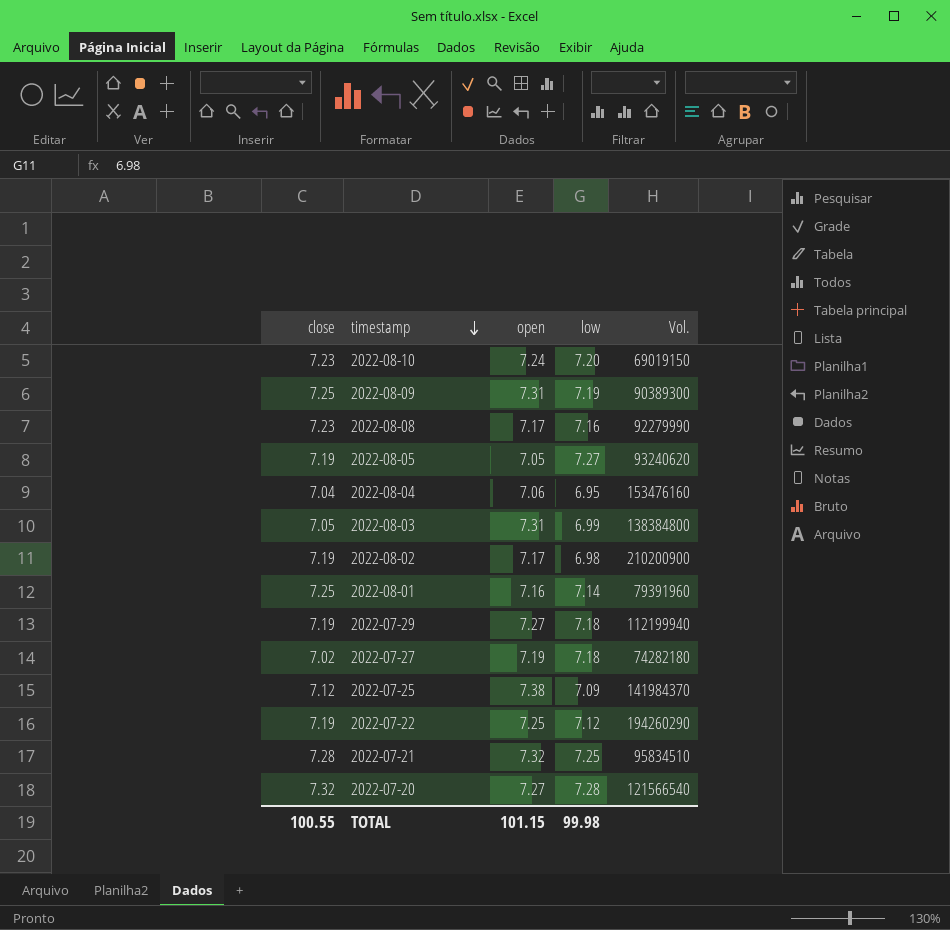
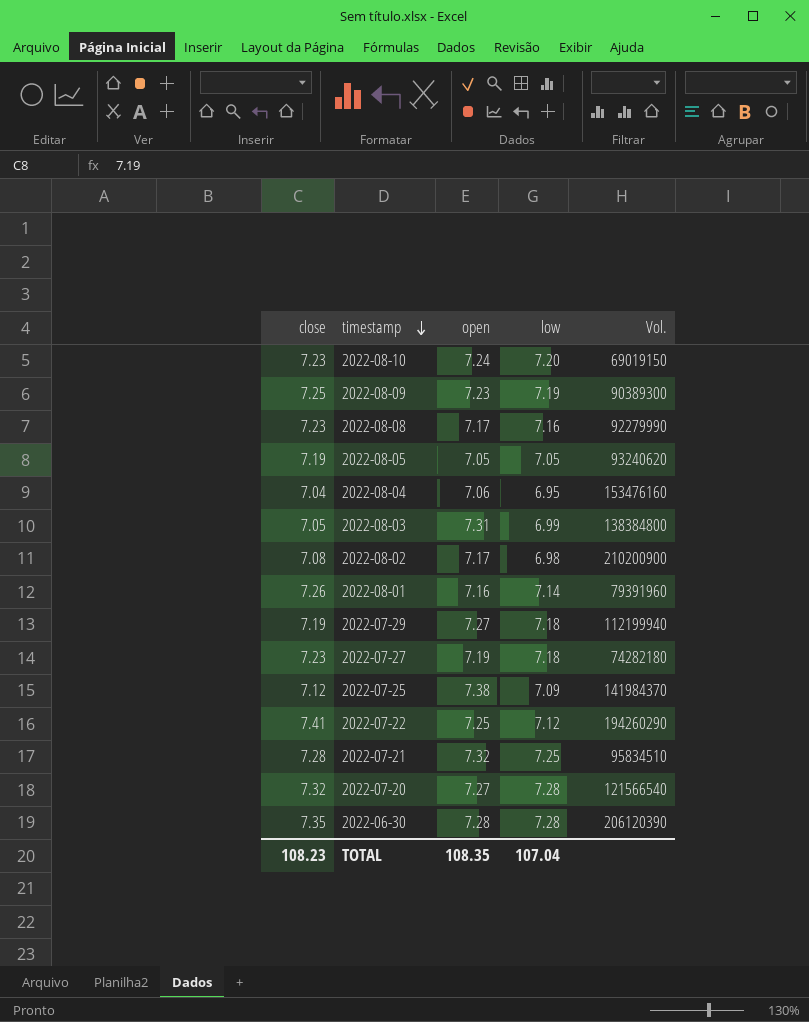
2022-08-09 | open: 7.31 -> 7.23
2022-08-05 | low: 7.27 -> 7.05
2022-08-02 | close: 7.19 -> 7.08
2022-08-01 | close: 7.25 -> 7.26
2022-07-27 | close: 7.02 -> 7.23
2022-07-22 | close: 7.19 -> 7.41
row 2022-06-30: none -> 7.35 | 7.28 | 7.28 | 206120390
TOTAL | close: 100.55 -> 108.23
TOTAL | open: 101.15 -> 108.35
TOTAL | low: 99.98 -> 107.04

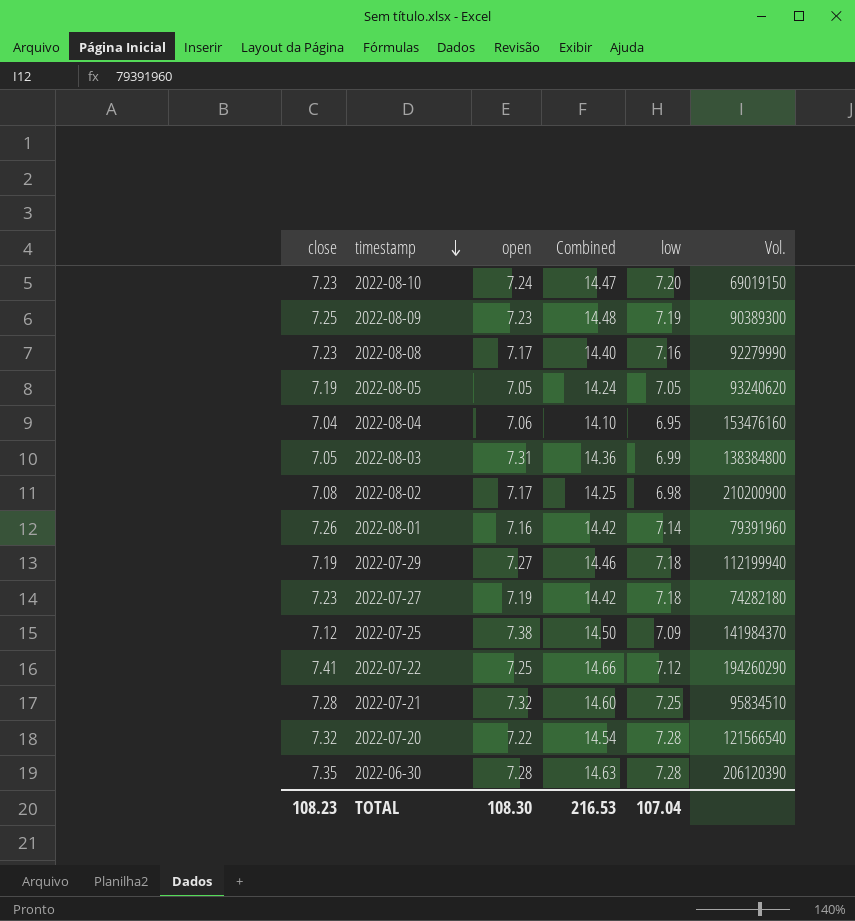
column Combined | formula: none -> [close] + [open]
2022-07-20 | open: 7.27 -> 7.22
TOTAL | open: 108.35 -> 108.30

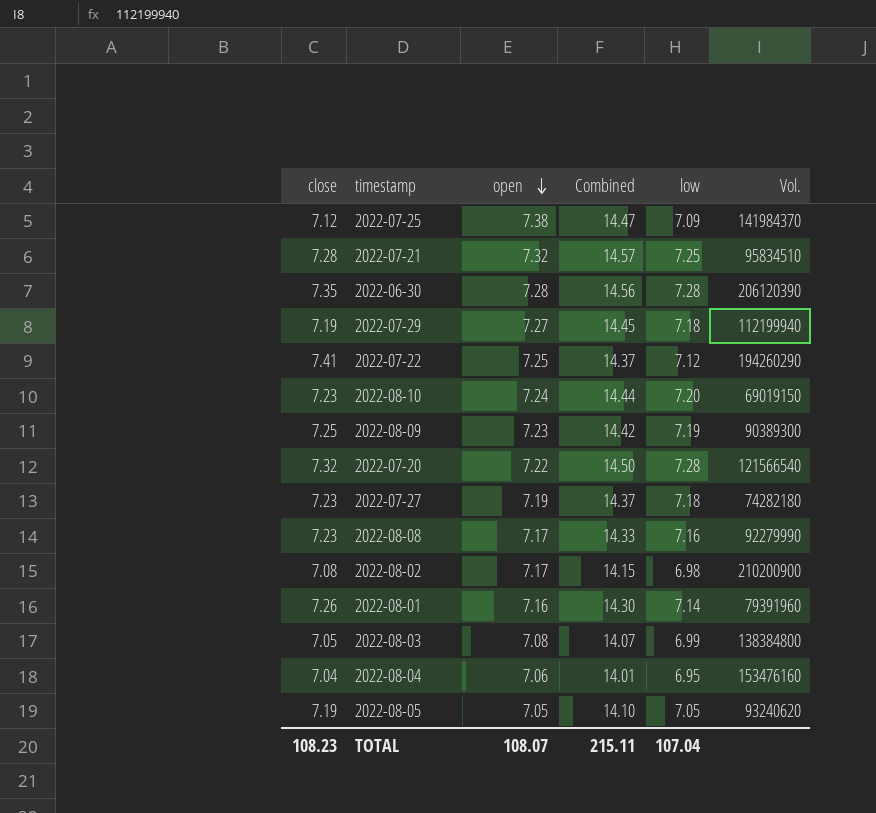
row order: timestamp descending -> open descending
column Combined | formula: [close] + [open] -> [open] + [low]
2022-08-03 | open: 7.31 -> 7.08
TOTAL | open: 108.30 -> 108.07
TOTAL | Combined: 216.53 -> 215.11

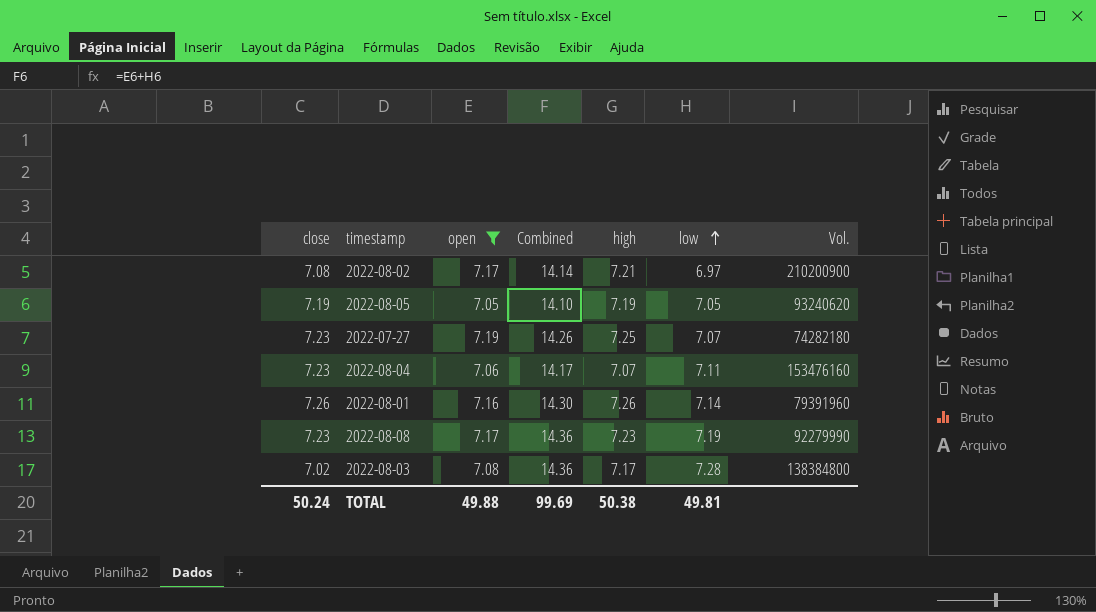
filter: none -> open <= 7.19
row order: open descending -> low ascending
column high | position: none -> 5
2022-08-02 | Combined: 14.15 -> 14.14
2022-08-02 | low: 6.98 -> 6.97
2022-07-27 | Combined: 14.37 -> 14.26
2022-07-27 | low: 7.18 -> 7.07
2022-08-04 | close: 7.04 -> 7.23
2022-08-04 | Combined: 14.01 -> 14.17
2022-08-04 | low: 6.95 -> 7.11
2022-08-08 | Combined: 14.33 -> 14.36
2022-08-08 | low: 7.16 -> 7.19
2022-08-03 | close: 7.05 -> 7.02
2022-08-03 | Combined: 14.07 -> 14.36
2022-08-03 | low: 6.99 -> 7.28
TOTAL | close: 108.23 -> 50.24
TOTAL | open: 108.07 -> 49.88
TOTAL | Combined: 215.11 -> 99.69
TOTAL | low: 107.04 -> 49.81

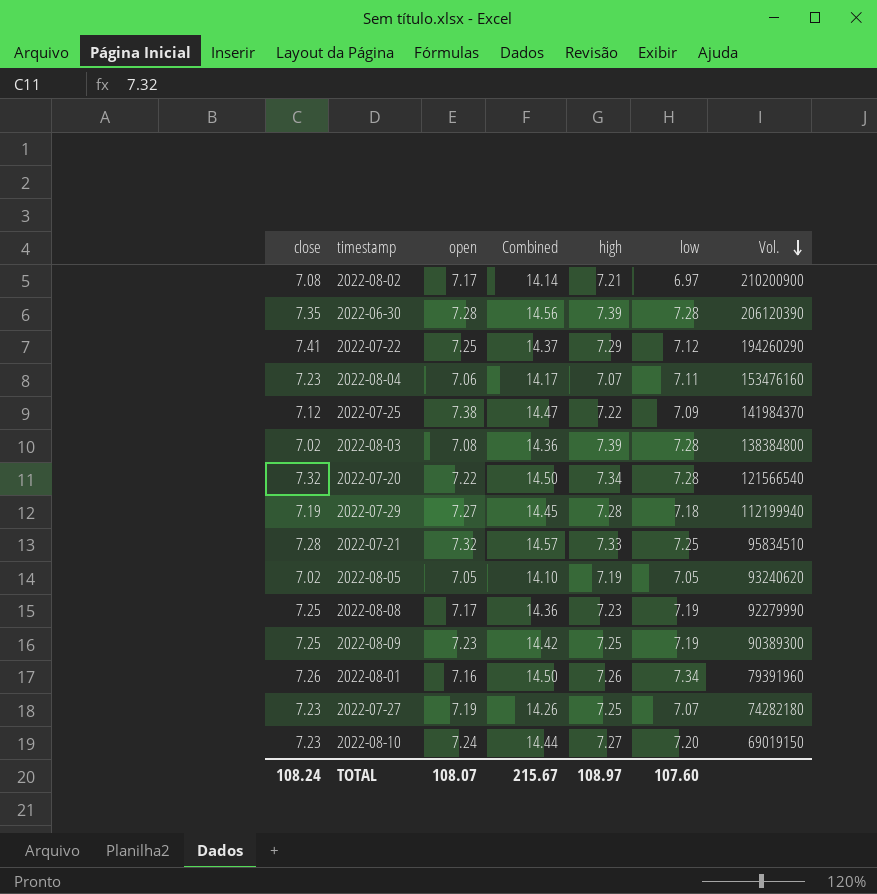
filter: open <= 7.19 -> none
row order: low ascending -> Vol. descending
2022-08-03 | high: 7.17 -> 7.39
2022-08-05 | close: 7.19 -> 7.02
2022-08-08 | close: 7.23 -> 7.25
2022-08-01 | Combined: 14.30 -> 14.50
2022-08-01 | low: 7.14 -> 7.34
TOTAL | close: 50.24 -> 108.24
TOTAL | open: 49.88 -> 108.07
TOTAL | Combined: 99.69 -> 215.67
TOTAL | high: 50.38 -> 108.97
TOTAL | low: 49.81 -> 107.60

